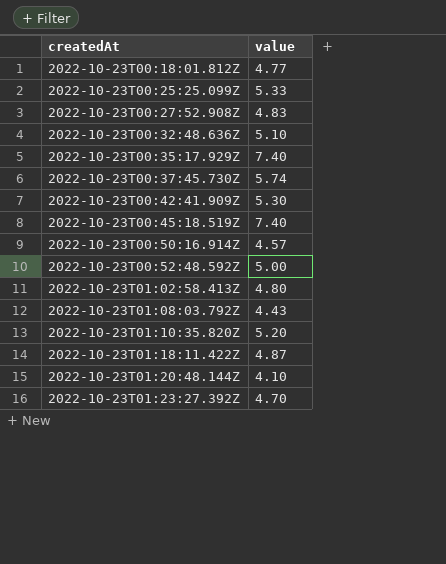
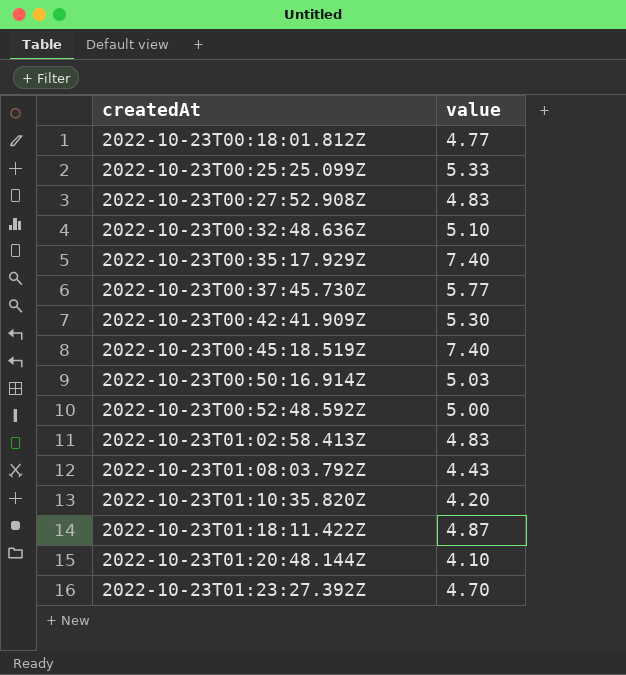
2022-10-23T00:37:45.730Z | value: 5.74 -> 5.77
2022-10-23T00:50:16.914Z | value: 4.57 -> 5.03
2022-10-23T01:02:58.413Z | value: 4.80 -> 4.83
2022-10-23T01:10:35.820Z | value: 5.20 -> 4.20

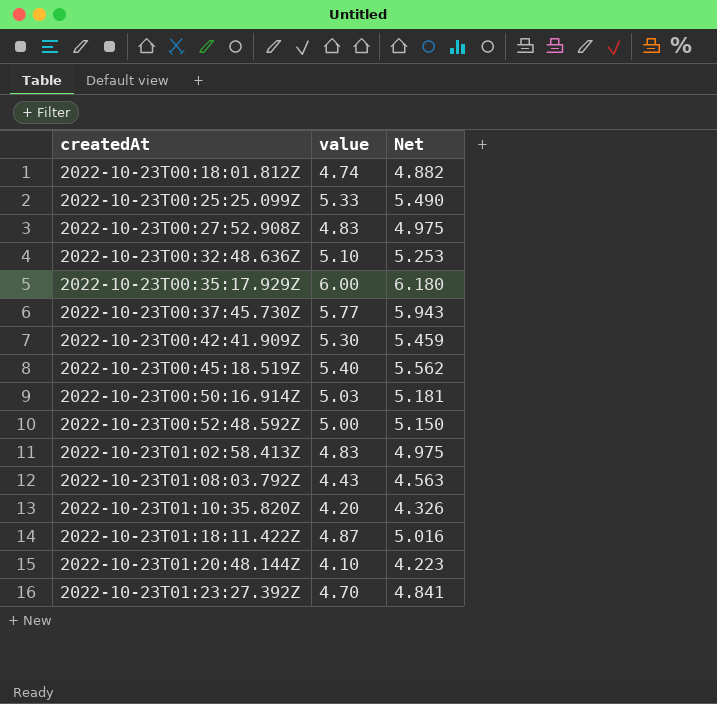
column Net | formula: none -> [value] * 1.03
2022-10-23T00:18:01.812Z | value: 4.77 -> 4.74
2022-10-23T00:35:17.929Z | value: 7.40 -> 6.00
2022-10-23T00:45:18.519Z | value: 7.40 -> 5.40

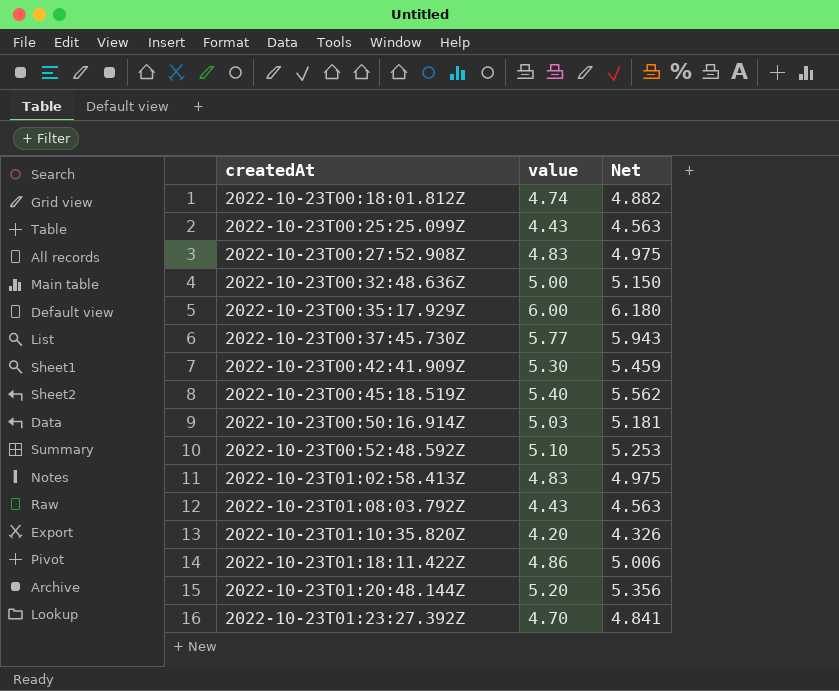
2022-10-23T00:25:25.099Z | value: 5.33 -> 4.43
2022-10-23T00:25:25.099Z | Net: 5.490 -> 4.563
2022-10-23T00:32:48.636Z | value: 5.10 -> 5.00
2022-10-23T00:32:48.636Z | Net: 5.253 -> 5.150
2022-10-23T00:52:48.592Z | value: 5.00 -> 5.10
2022-10-23T00:52:48.592Z | Net: 5.150 -> 5.253
2022-10-23T01:18:11.422Z | value: 4.87 -> 4.86
2022-10-23T01:18:11.422Z | Net: 5.016 -> 5.006
2022-10-23T01:20:48.144Z | value: 4.10 -> 5.20
2022-10-23T01:20:48.144Z | Net: 4.223 -> 5.356

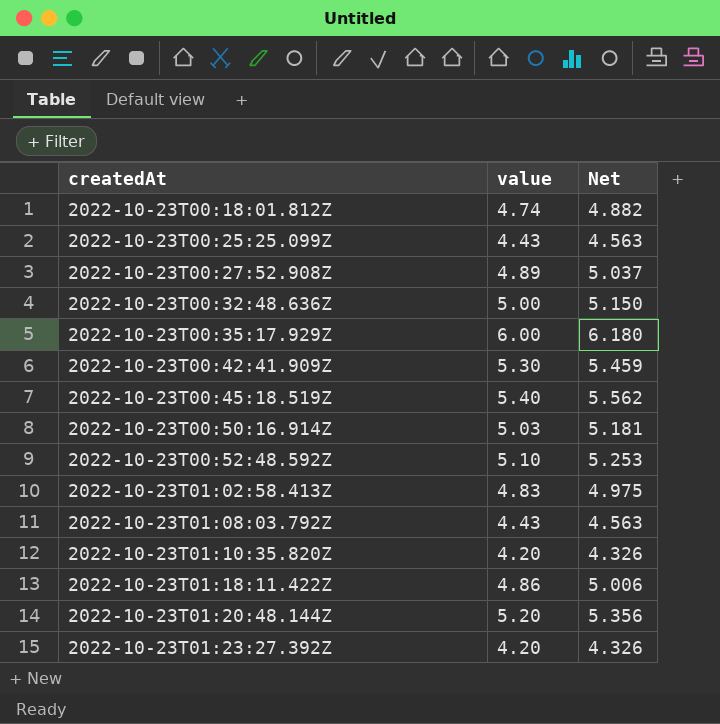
row 2022-10-23T00:37:45.730Z: 5.77 | 5.943 -> none
2022-10-23T00:27:52.908Z | value: 4.83 -> 4.89
2022-10-23T00:27:52.908Z | Net: 4.975 -> 5.037
2022-10-23T01:23:27.392Z | value: 4.70 -> 4.20
2022-10-23T01:23:27.392Z | Net: 4.841 -> 4.326

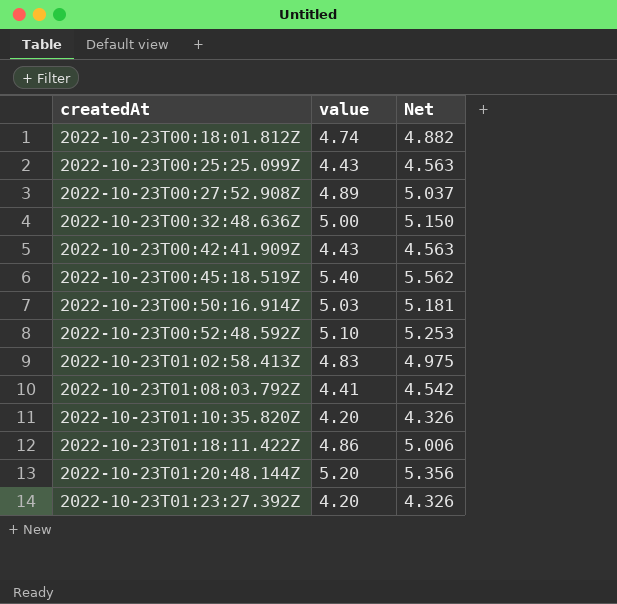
row 2022-10-23T00:35:17.929Z: 6.00 | 6.180 -> none
2022-10-23T00:42:41.909Z | value: 5.30 -> 4.43
2022-10-23T00:42:41.909Z | Net: 5.459 -> 4.563
2022-10-23T01:08:03.792Z | value: 4.43 -> 4.41
2022-10-23T01:08:03.792Z | Net: 4.563 -> 4.542

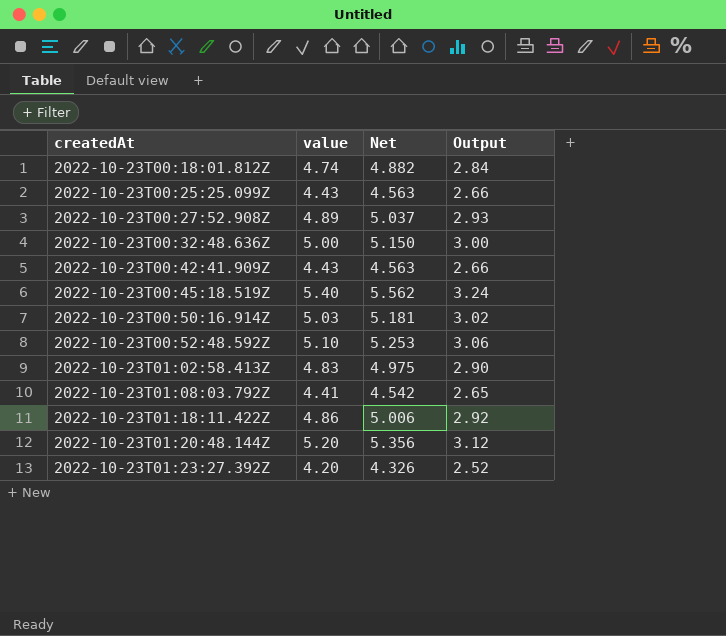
column Output | formula: none -> [value] * 0.6
row 2022-10-23T01:10:35.820Z: 4.20 | 4.326 -> none

